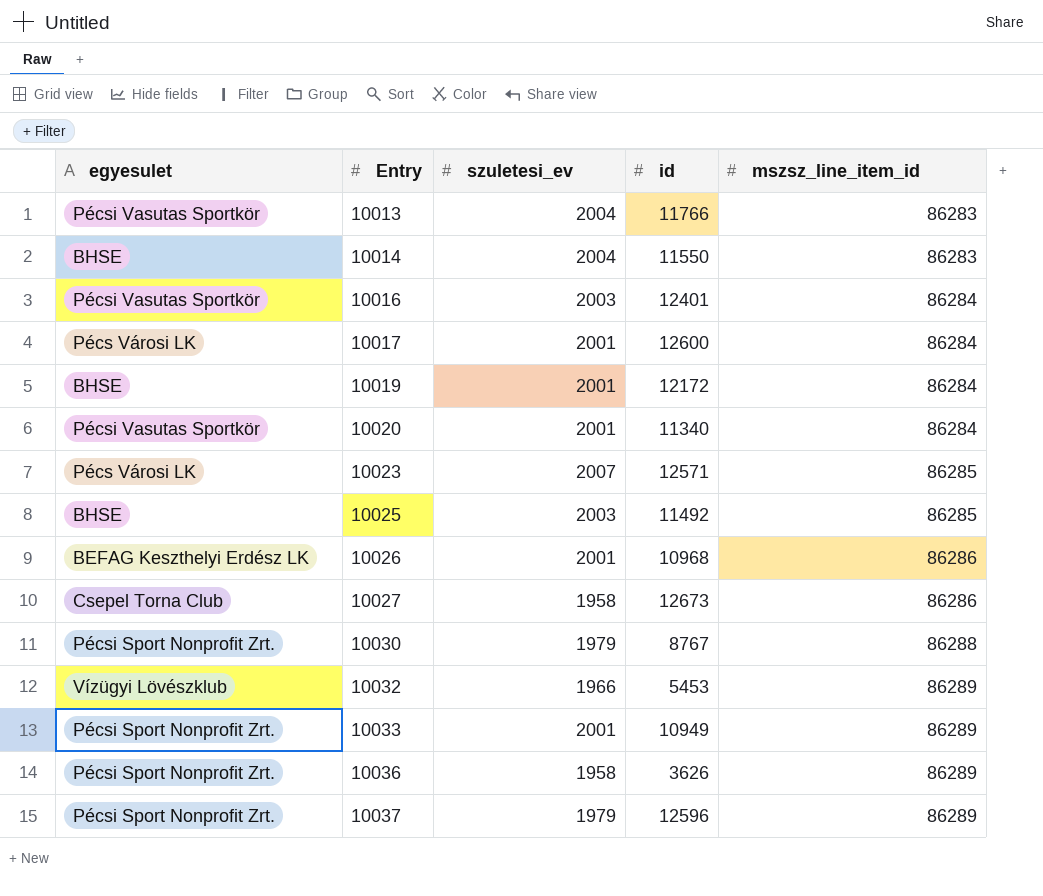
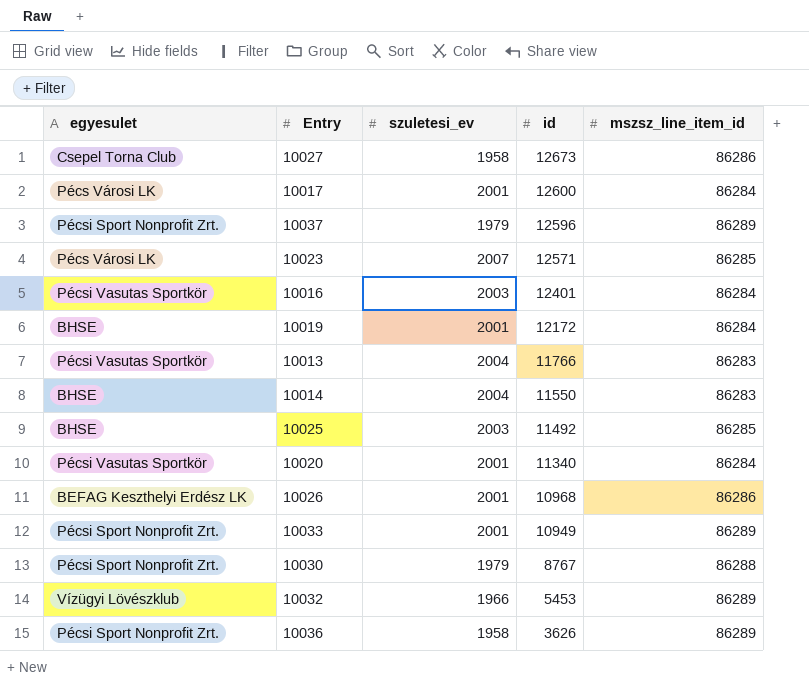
row order: Entry ascending -> id descending

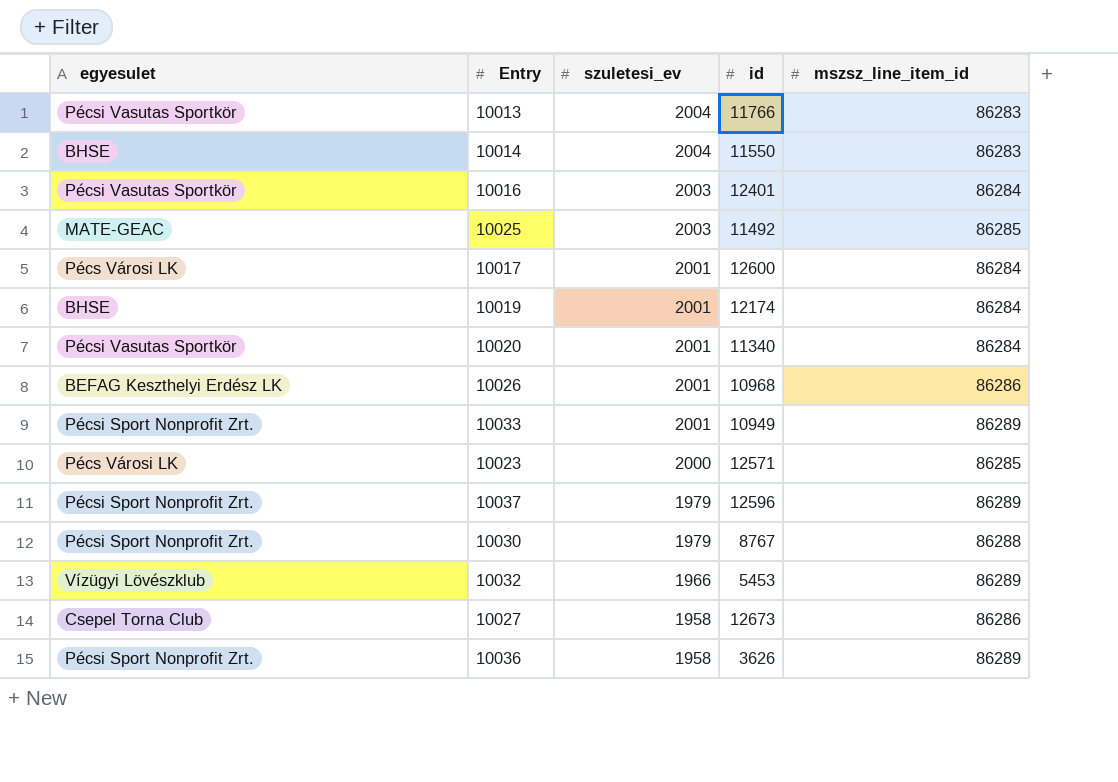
row order: id descending -> szuletesi_ev descending
10025 | egyesulet: BHSE -> MATE-GEAC
10019 | id: 12172 -> 12174
10023 | szuletesi_ev: 2007 -> 2000

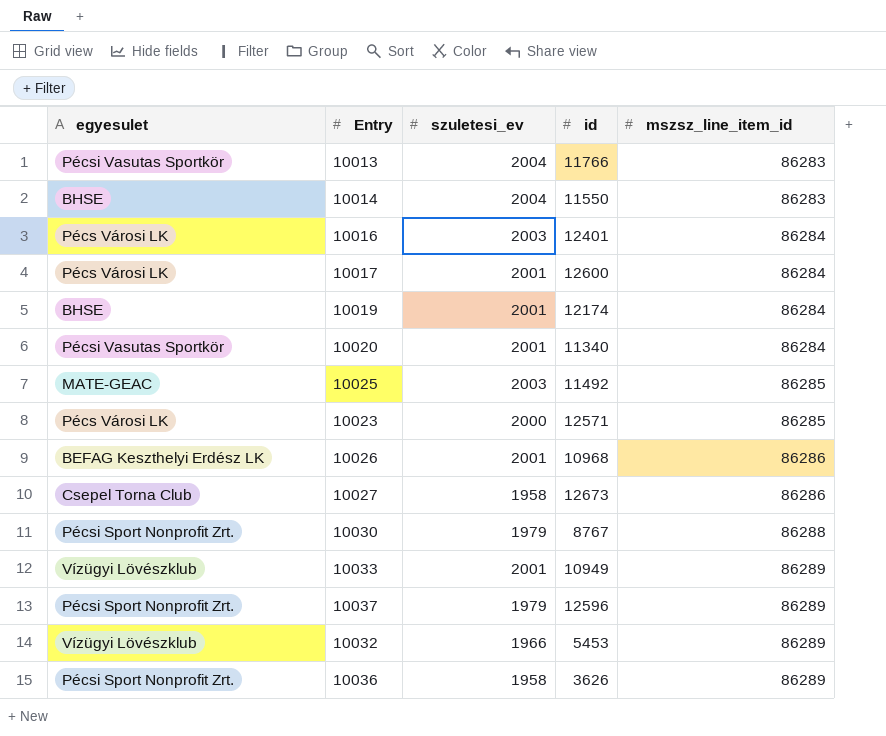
row order: szuletesi_ev descending -> mszsz_line_item_id ascending
10016 | egyesulet: Pécsi Vasutas Sportkör -> Pécs Városi LK
10033 | egyesulet: Pécsi Sport Nonprofit Zrt. -> Vízügyi Lövészklub

